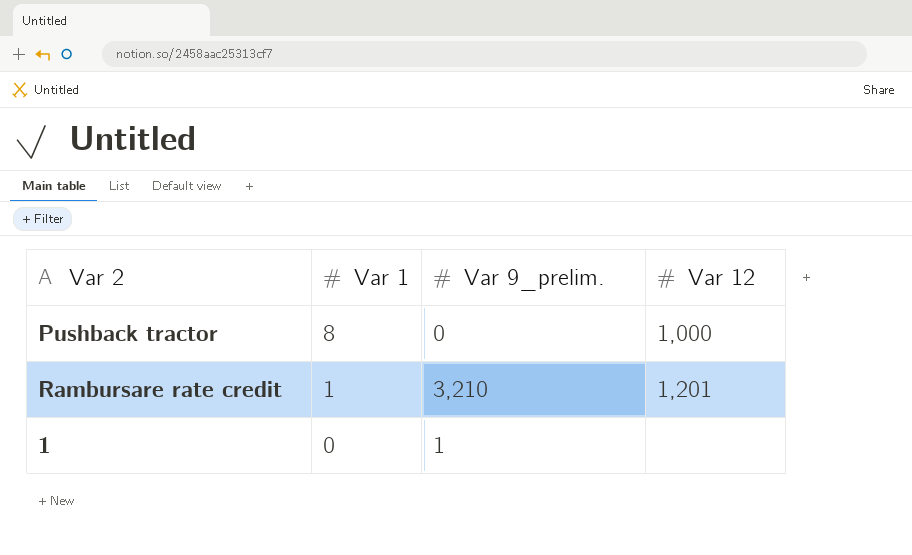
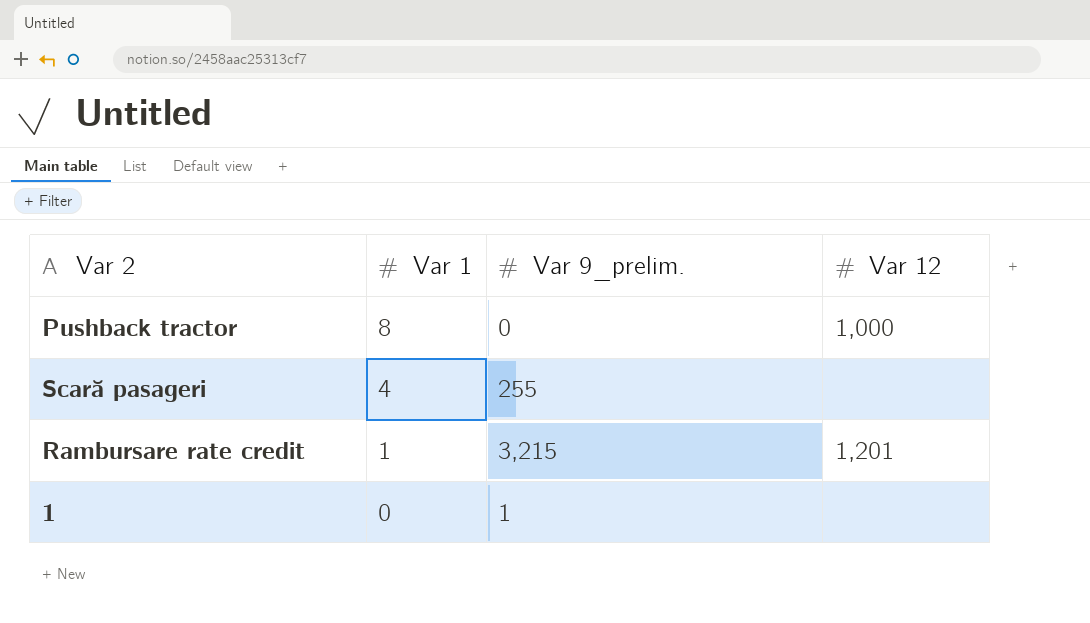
row Scară pasageri: none -> 4 | 255 | none
Rambursare rate credit | Var 9_prelim.: 3,210 -> 3,215

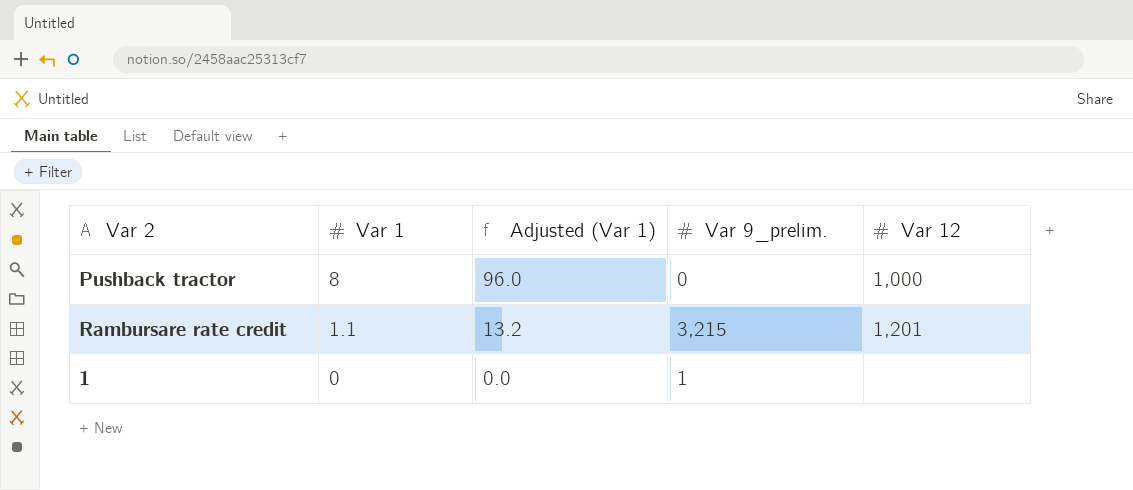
column Adjusted (Var 1) | formula: none -> [Var 1] * 12
row Scară pasageri: 4 | 255 | none -> none
Rambursare rate credit | Var 1: 1 -> 1.1

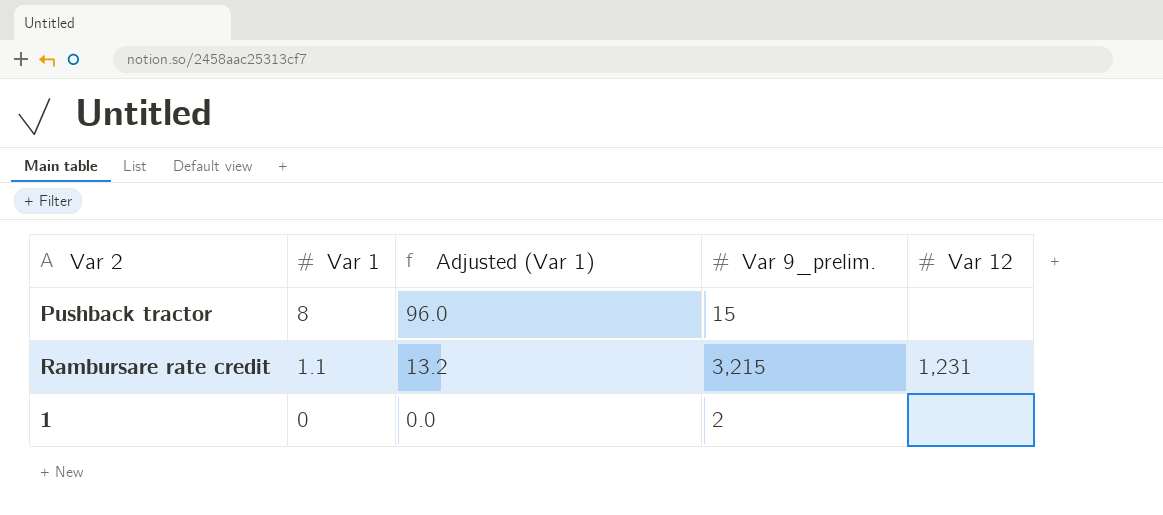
Pushback tractor | Var 9_prelim.: 0 -> 15
Pushback tractor | Var 12: 1,000 -> none
Rambursare rate credit | Var 12: 1,201 -> 1,231
1 | Var 9_prelim.: 1 -> 2

